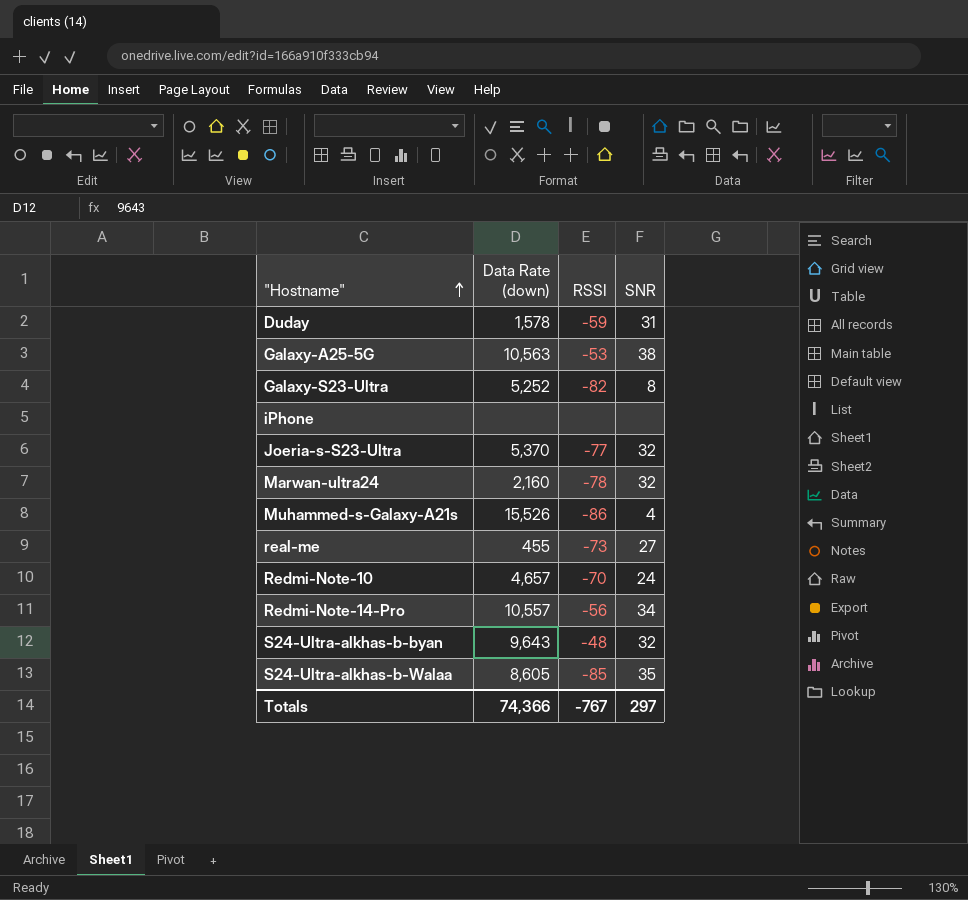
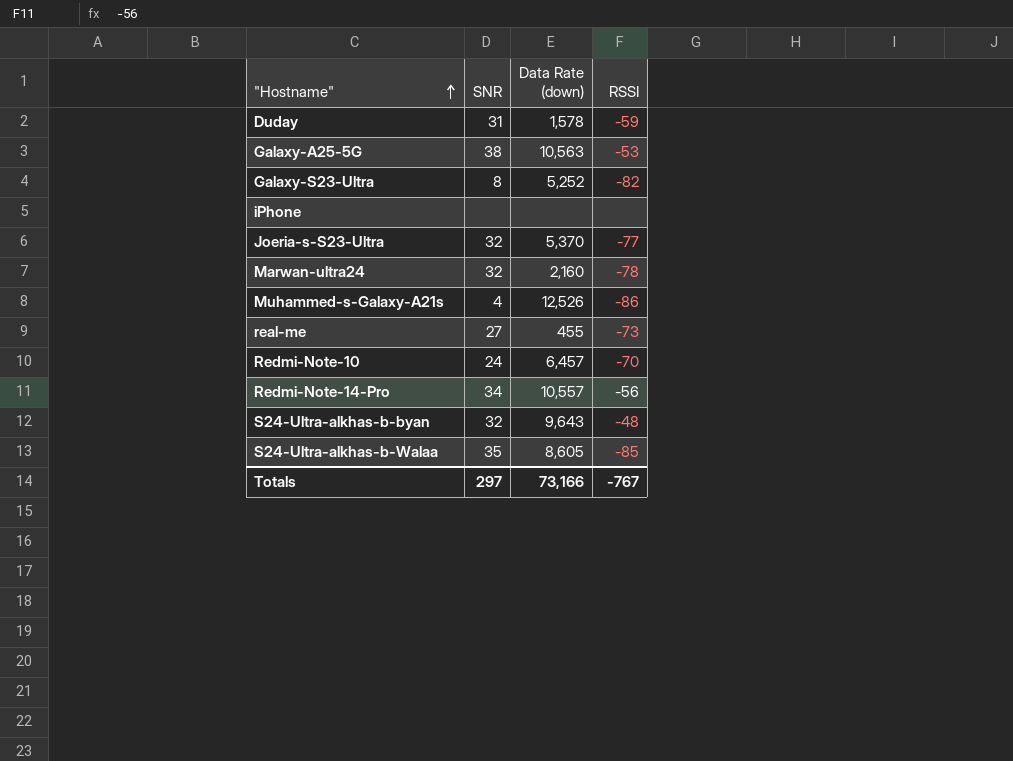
column SNR | position: 4 -> 2
Muhammed-s-Galaxy-A21s | Data Rate (down): 15,526 -> 12,526
Redmi-Note-10 | Data Rate (down): 4,657 -> 6,457
Totals | Data Rate (down): 74,366 -> 73,166

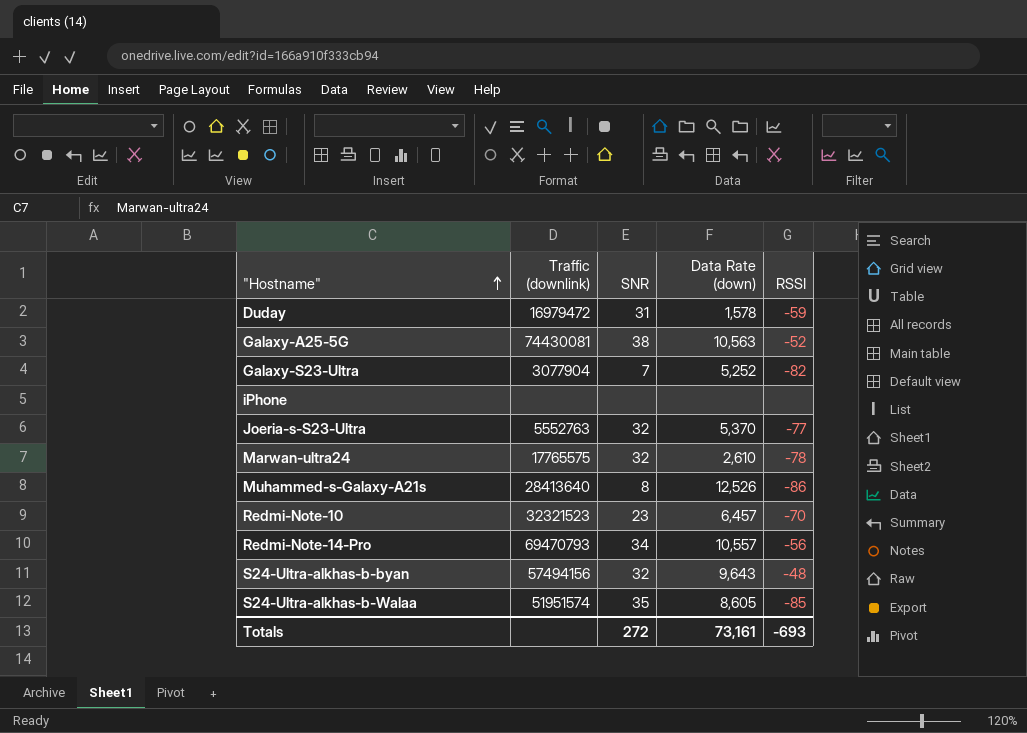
column Traffic (downlink) | position: none -> 2
row real-me: 27 | 455 | -73 -> none
Galaxy-A25-5G | RSSI: -53 -> -52
Galaxy-S23-Ultra | SNR: 8 -> 7
Marwan-ultra24 | Data Rate (down): 2,160 -> 2,610
Muhammed-s-Galaxy-A21s | SNR: 4 -> 8
Redmi-Note-10 | SNR: 24 -> 23
Totals | SNR: 297 -> 272
Totals | Data Rate (down): 73,166 -> 73,161
Totals | RSSI: -767 -> -693

